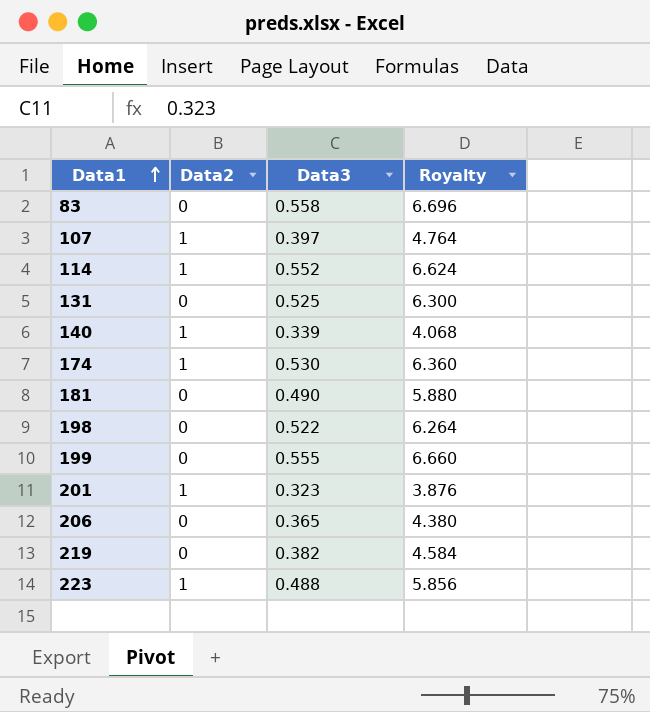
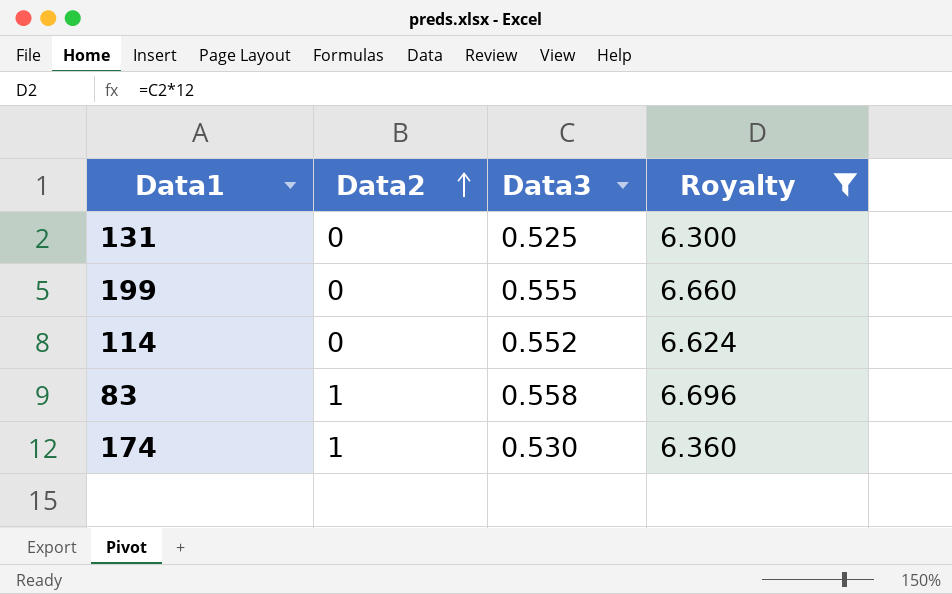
filter: none -> Royalty >= 6.300
row order: Data1 ascending -> Data2 ascending
114 | Data2: 1 -> 0
83 | Data2: 0 -> 1

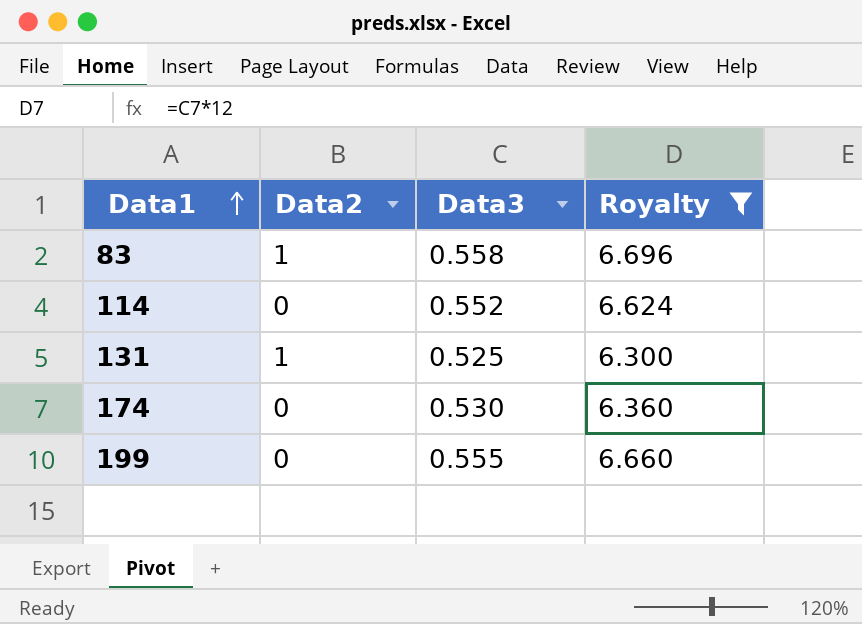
row order: Data2 ascending -> Data1 ascending
131 | Data2: 0 -> 1
174 | Data2: 1 -> 0

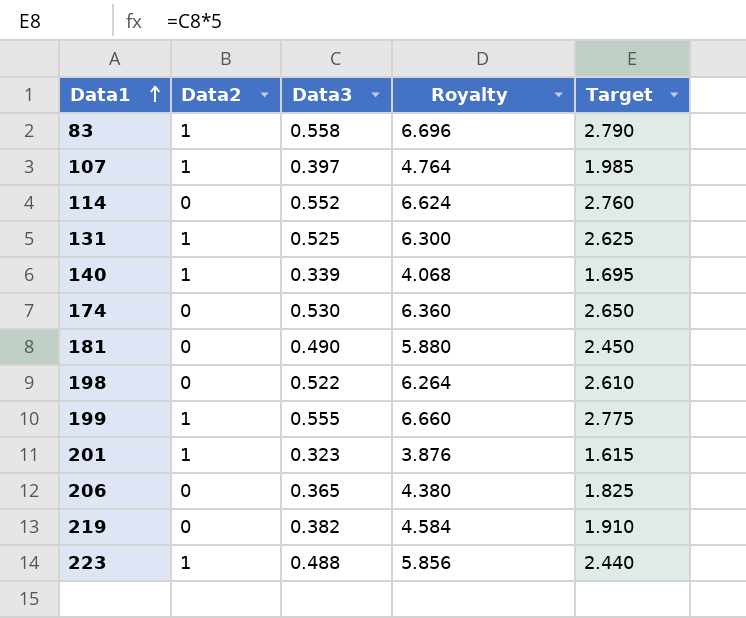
filter: Royalty >= 6.300 -> none
column Target | formula: none -> [Data3] * 5
199 | Data2: 0 -> 1

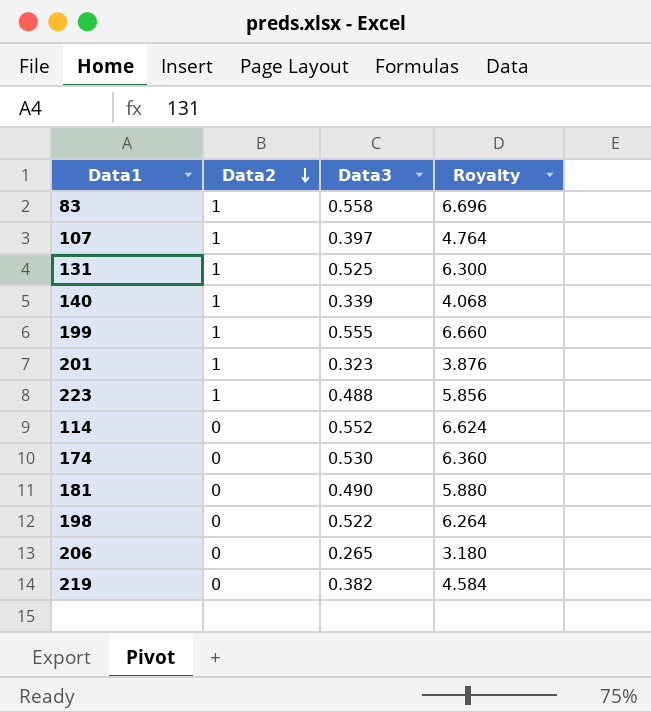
row order: Data1 ascending -> Data2 descending
column Target | formula: [Data3] * 5 -> none
206 | Data3: 0.365 -> 0.265
206 | Royalty: 4.380 -> 3.180

